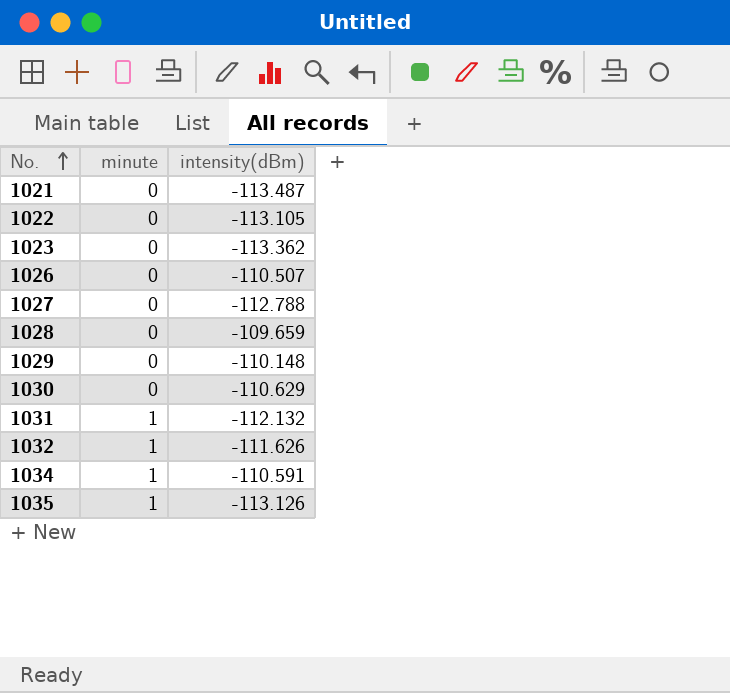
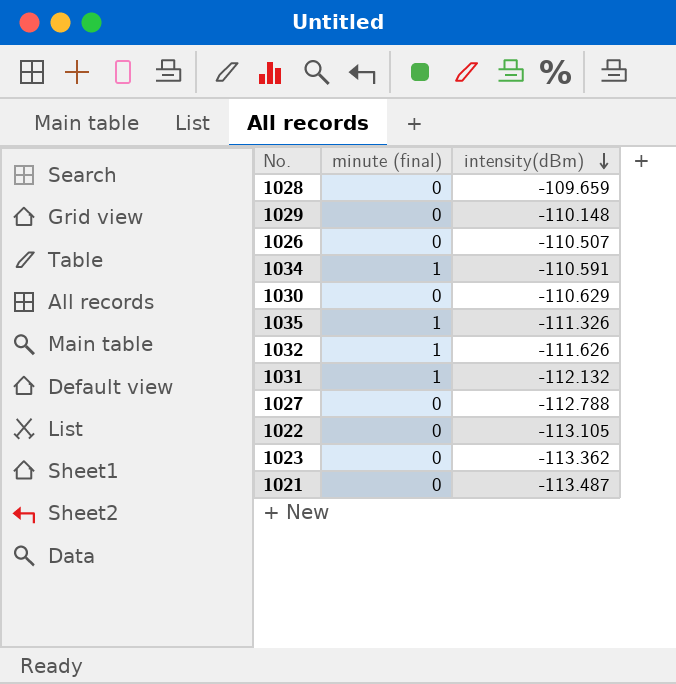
row order: No. ascending -> intensity(dBm) descending
column name: minute -> minute (final)
1035 | intensity(dBm): -113.126 -> -111.326

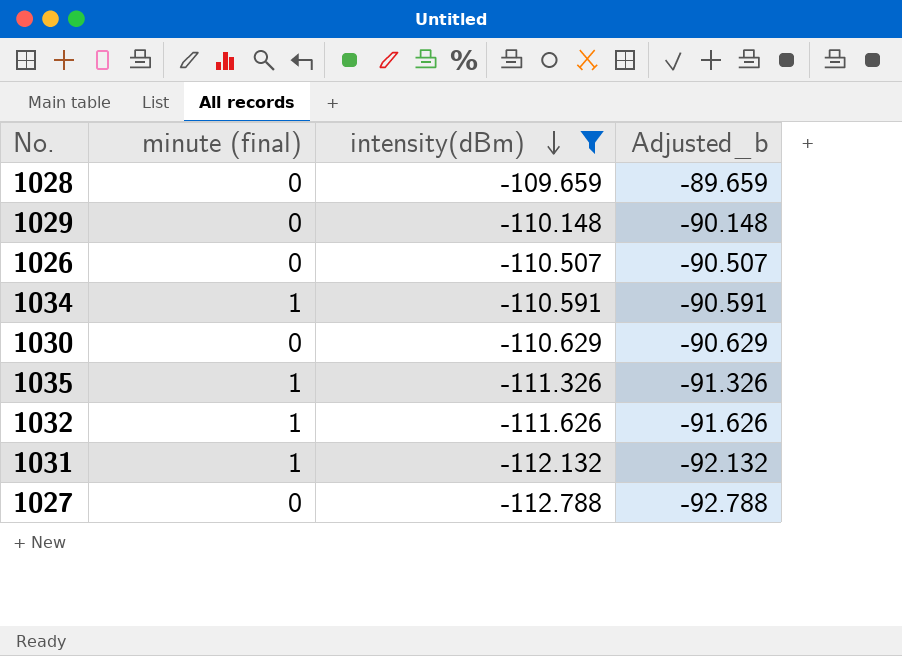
filter: none -> intensity(dBm) >= -112.788
column Adjusted_b | formula: none -> [intensity(dBm)] + 20

